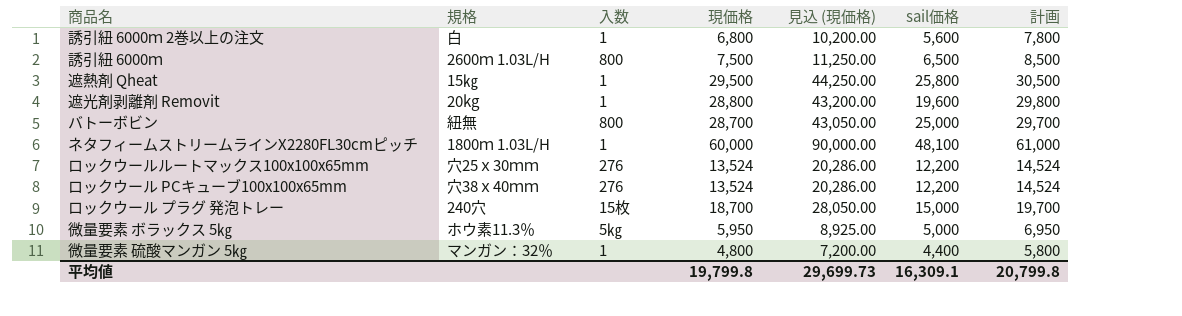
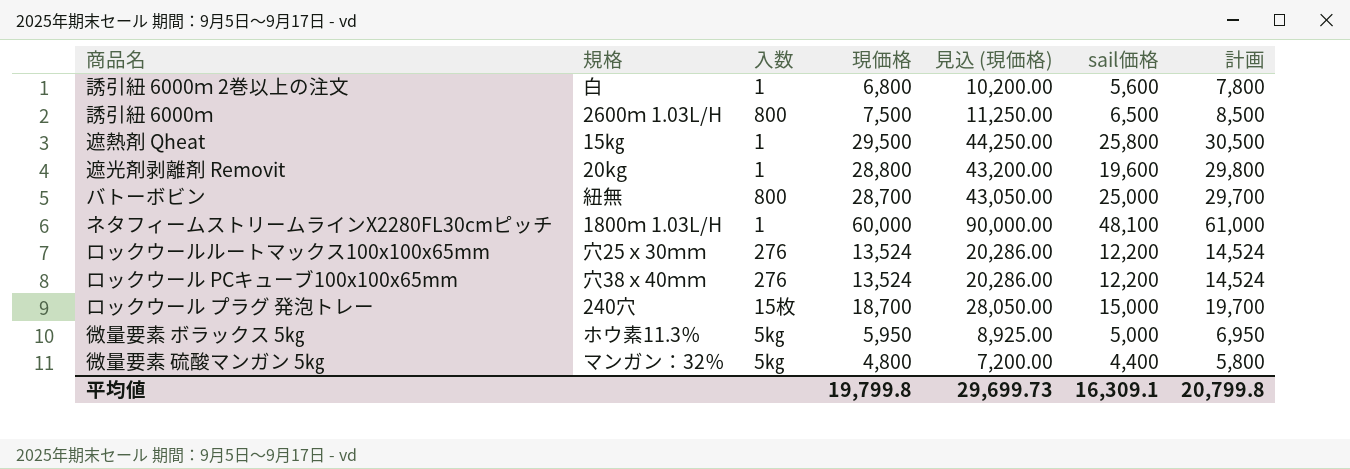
微量要素 硫酸マンガン 5㎏ | 入数: 1 -> 5㎏

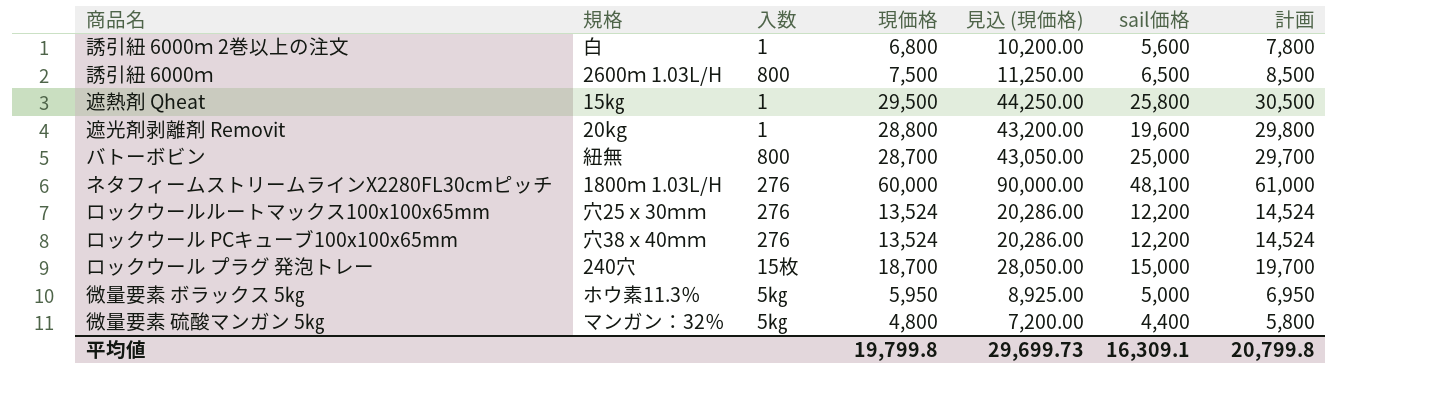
ネタフィームストリームラインX2280FL30cmピッチ | 入数: 1 -> 276

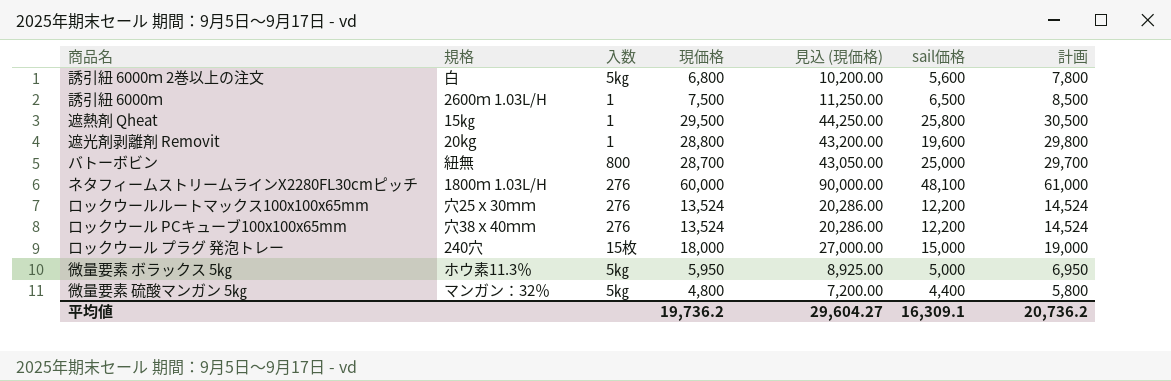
誘引紐 6000ｍ 2巻以上の注文 | 入数: 1 -> 5㎏
誘引紐 6000ｍ | 入数: 800 -> 1
ロックウール プラグ 発泡トレー | 現価格: 18,700 -> 18,000
ロックウール プラグ 発泡トレー | 見込 (現価格): 28,050.00 -> 27,000.00
ロックウール プラグ 発泡トレー | 計画: 19,700 -> 19,000
平均値 | 現価格: 19,799.8 -> 19,736.2
平均値 | 見込 (現価格): 29,699.73 -> 29,604.27
平均値 | 計画: 20,799.8 -> 20,736.2

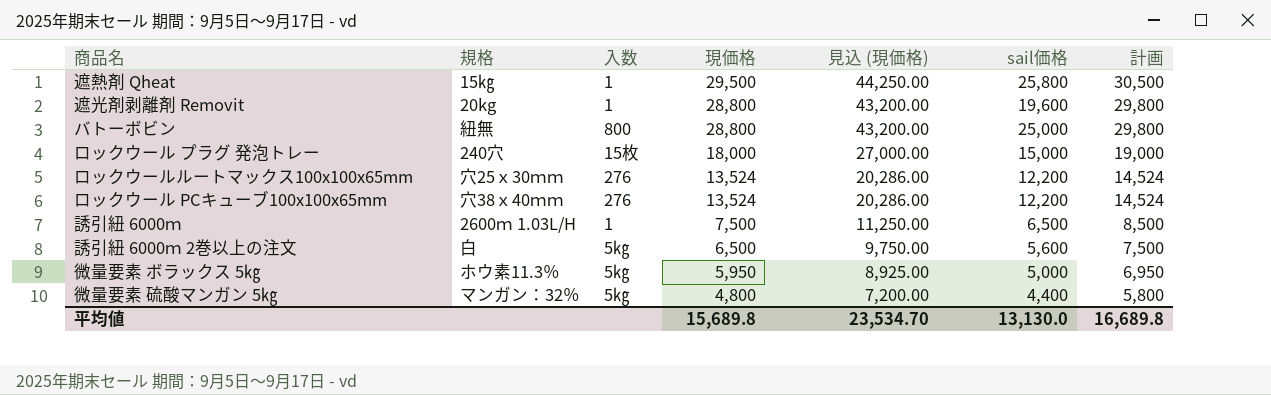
row order: none -> 現価格 descending
row ネタフィームストリームラインX2280FL30cmピッチ: 1800ｍ 1.03L/H | 276 | 60,000 | 90,000.00 | 48,100 | 61,000 -> none
バトーボビン | 現価格: 28,700 -> 28,800
バトーボビン | 見込 (現価格): 43,050.00 -> 43,200.00
バトーボビン | 計画: 29,700 -> 29,800
誘引紐 6000ｍ 2巻以上の注文 | 現価格: 6,800 -> 6,500
誘引紐 6000ｍ 2巻以上の注文 | 見込 (現価格): 10,200.00 -> 9,750.00
誘引紐 6000ｍ 2巻以上の注文 | 計画: 7,800 -> 7,500
平均値 | 現価格: 19,736.2 -> 15,689.8
平均値 | 見込 (現価格): 29,604.27 -> 23,534.70
平均値 | sail価格: 16,309.1 -> 13,130.0
平均値 | 計画: 20,736.2 -> 16,689.8

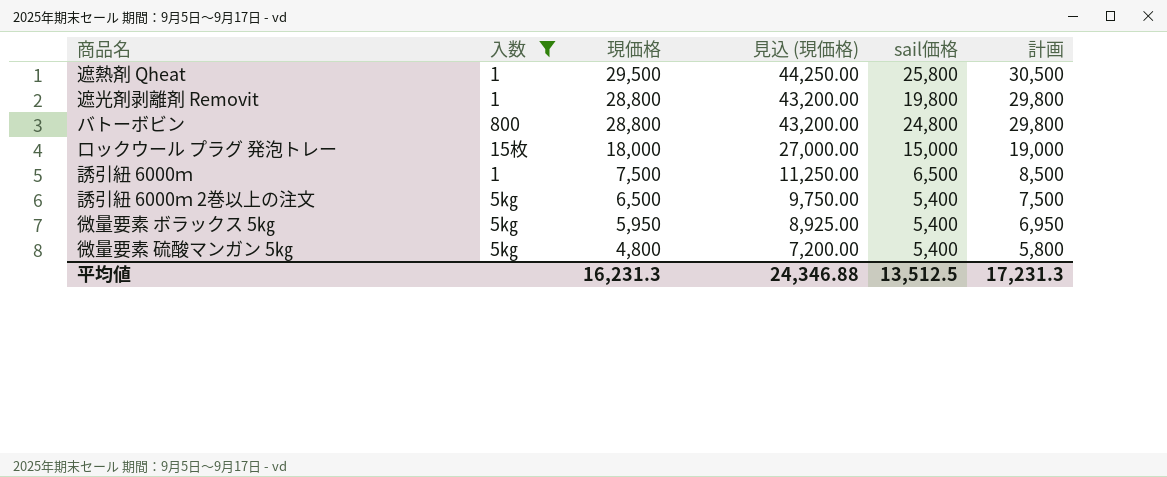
filter: none -> 入数 != 276
column 規格 | position: 2 -> none
遮光剤剥離剤 Removit | sail価格: 19,600 -> 19,800
バトーボビン | sail価格: 25,000 -> 24,800
誘引紐 6000ｍ 2巻以上の注文 | sail価格: 5,600 -> 5,400
微量要素 ボラックス 5㎏ | sail価格: 5,000 -> 5,400
微量要素 硫酸マンガン 5㎏ | sail価格: 4,400 -> 5,400
平均値 | 現価格: 15,689.8 -> 16,231.3
平均値 | 見込 (現価格): 23,534.70 -> 24,346.88
平均値 | sail価格: 13,130.0 -> 13,512.5
平均値 | 計画: 16,689.8 -> 17,231.3

